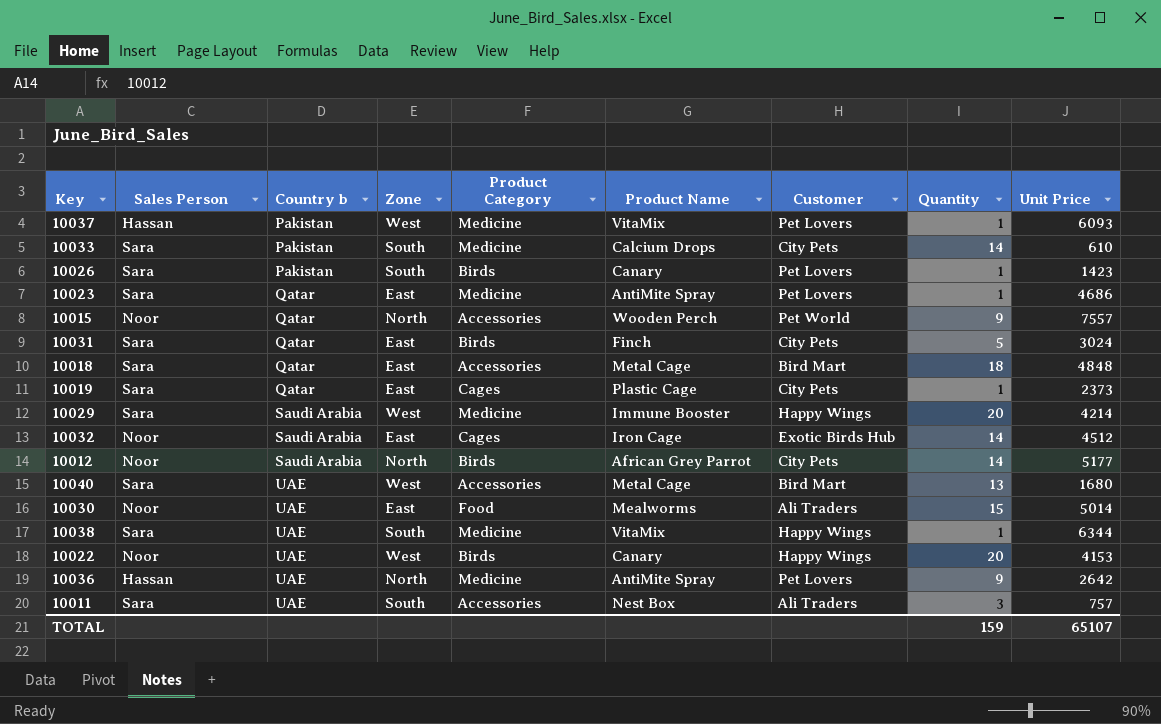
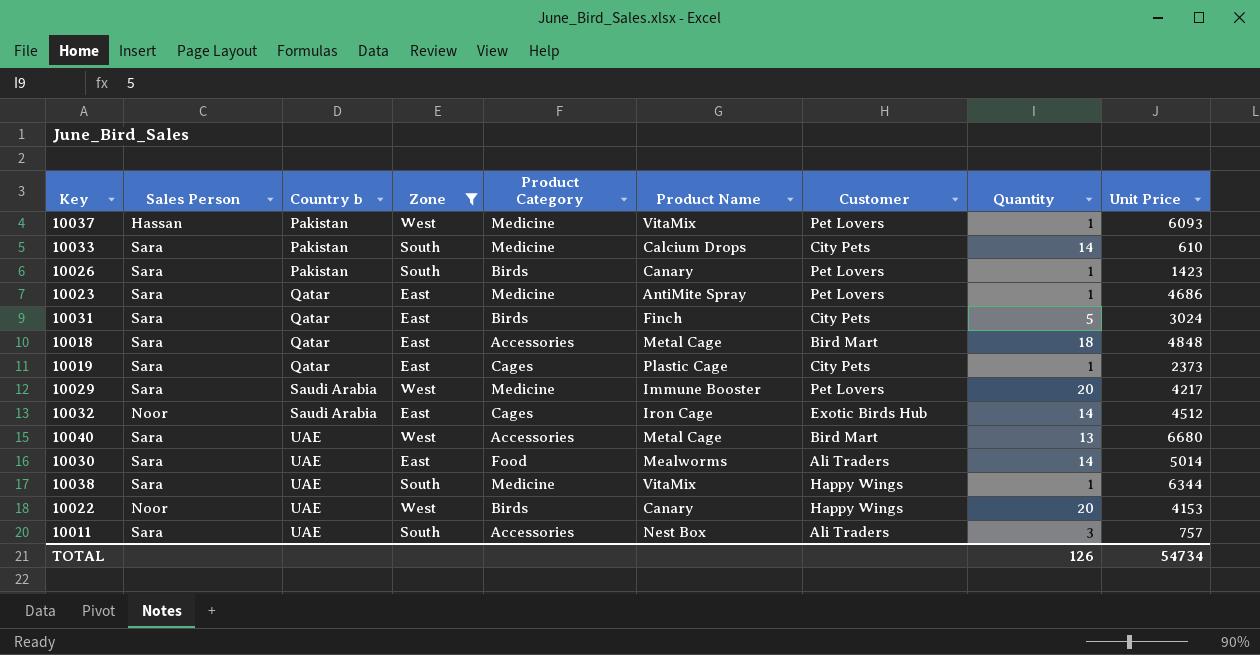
filter: none -> Zone != North
10029 | Customer: Happy Wings -> Pet Lovers
10029 | Unit Price: 4214 -> 4217
10040 | Unit Price: 1680 -> 6680
10030 | Sales Person: Noor -> Sara
10030 | Quantity: 15 -> 14
TOTAL | Quantity: 159 -> 126
TOTAL | Unit Price: 65107 -> 54734

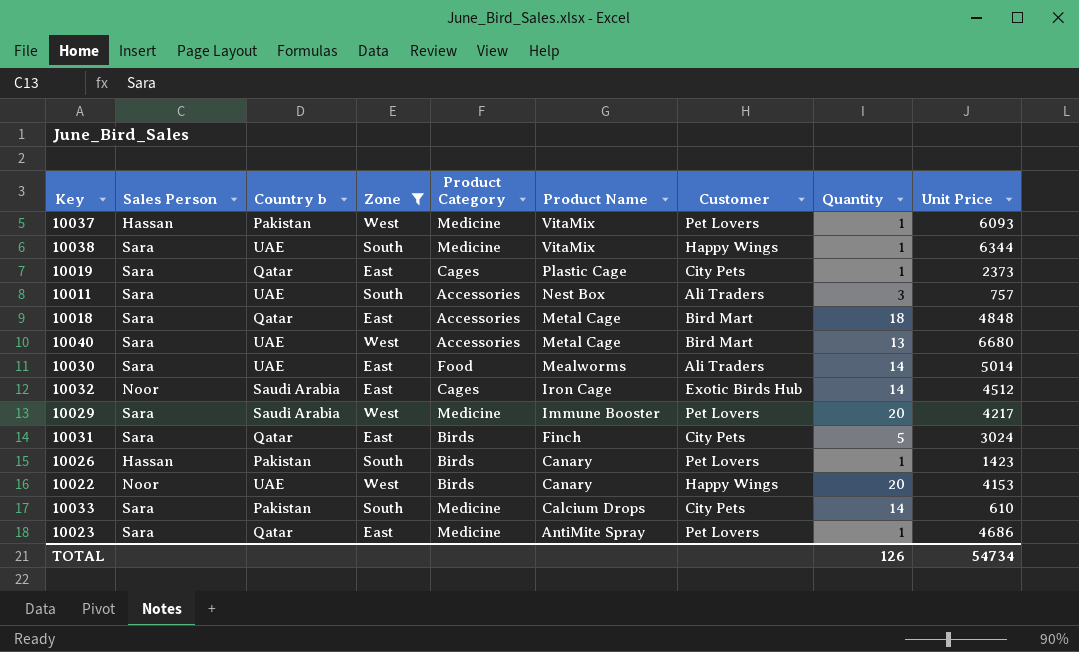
row order: Country b ascending -> Product Name descending
10026 | Sales Person: Sara -> Hassan

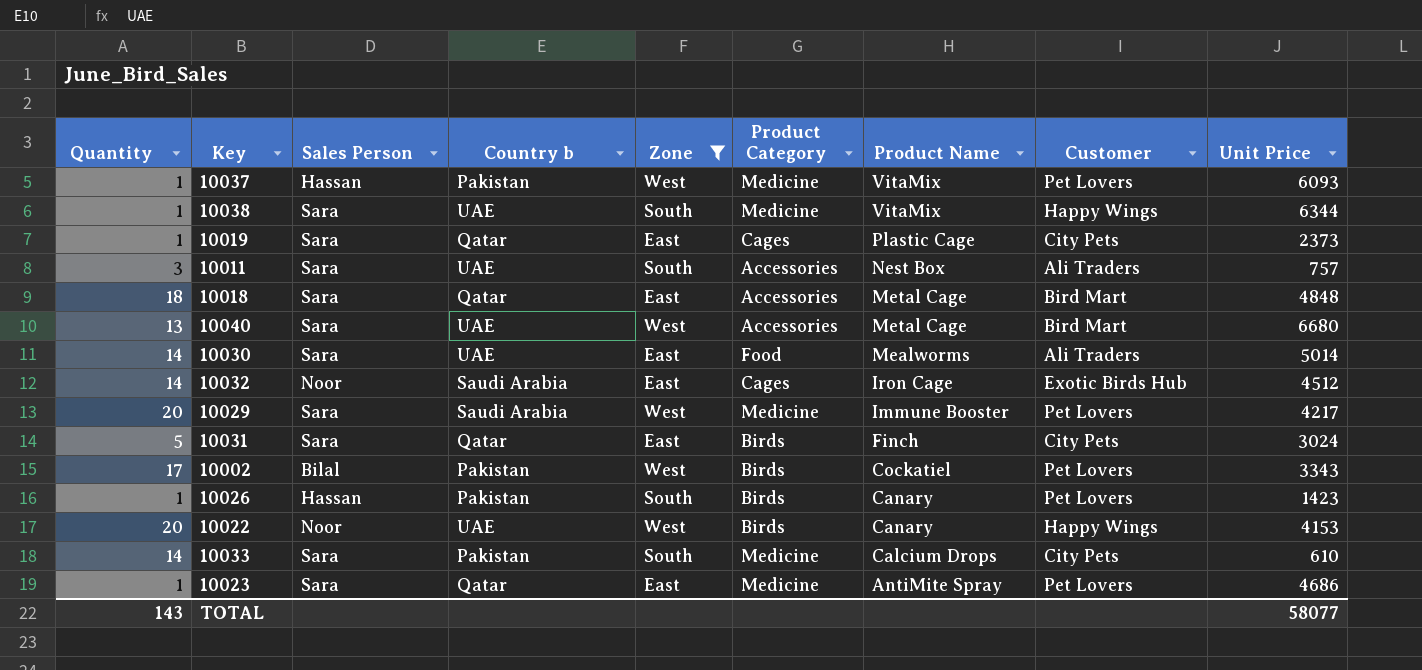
column Quantity | position: 8 -> 1
row 10002: none -> 17 | Bilal | Pakistan | West | Birds | Cockatiel | Pet Lovers | 3343
TOTAL | Quantity: 126 -> 143
TOTAL | Unit Price: 54734 -> 58077

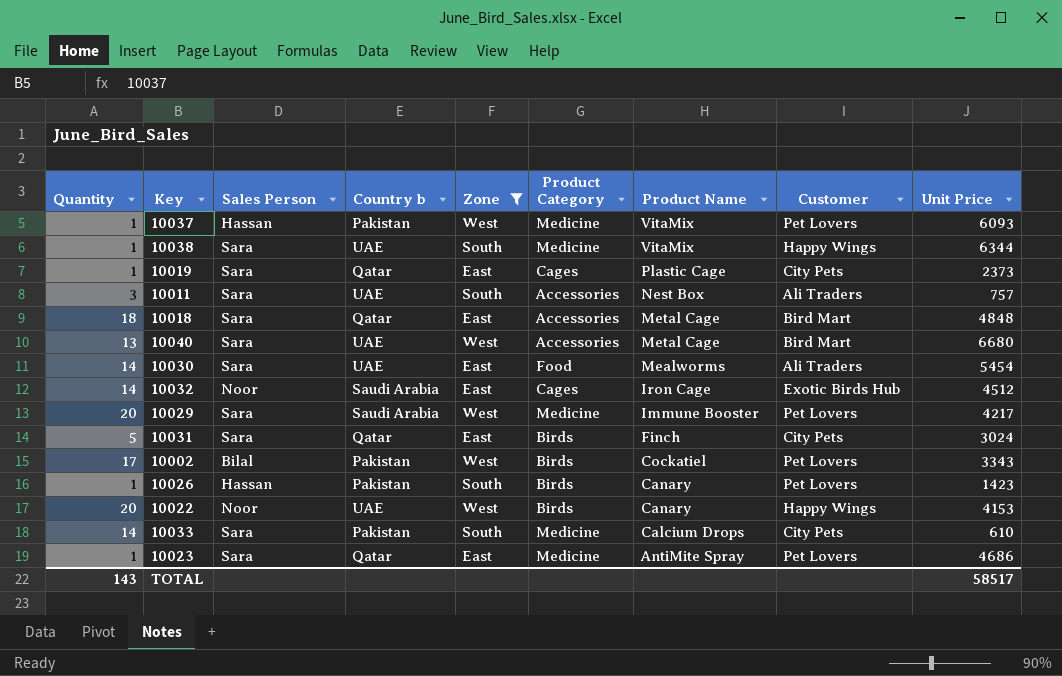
10030 | Unit Price: 5014 -> 5454
TOTAL | Unit Price: 58077 -> 58517

